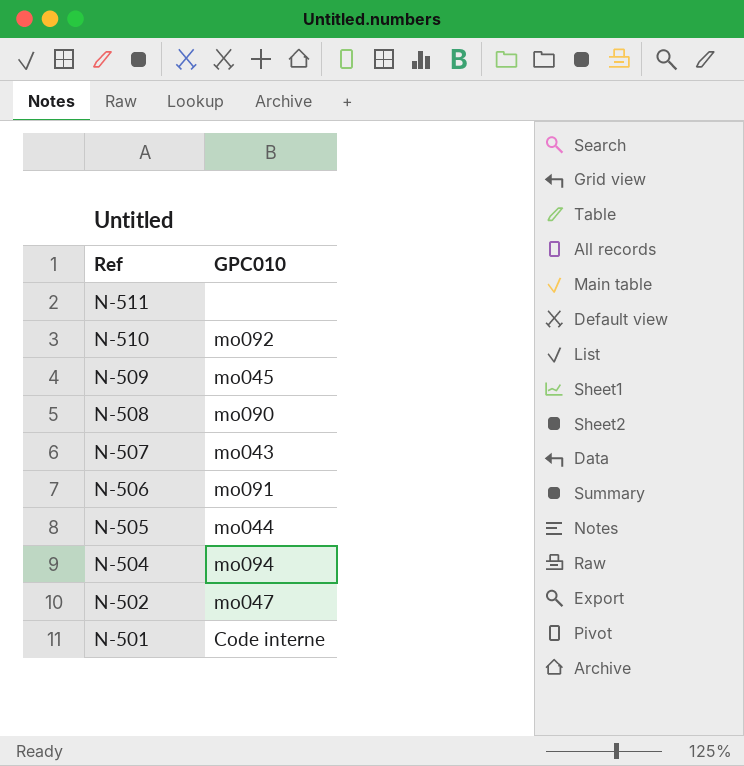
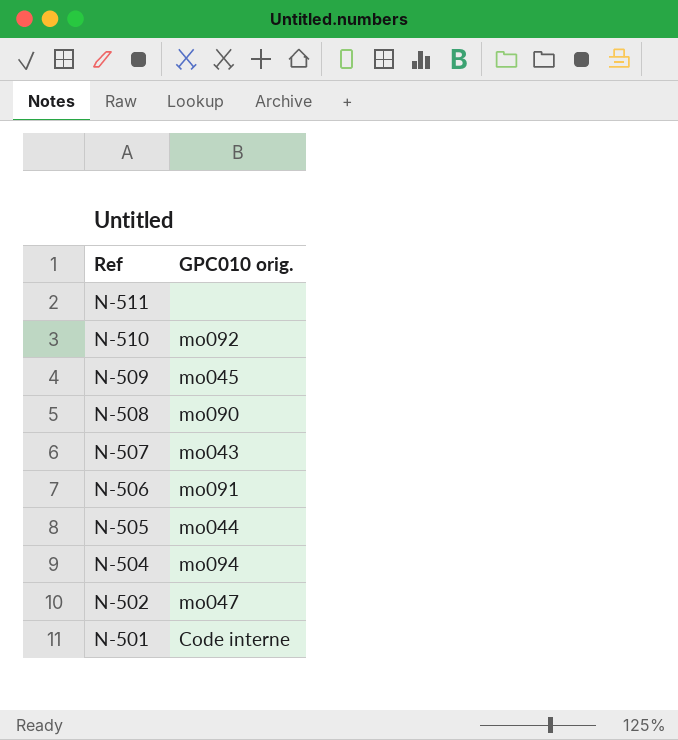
column name: GPC010 -> GPC010 orig.

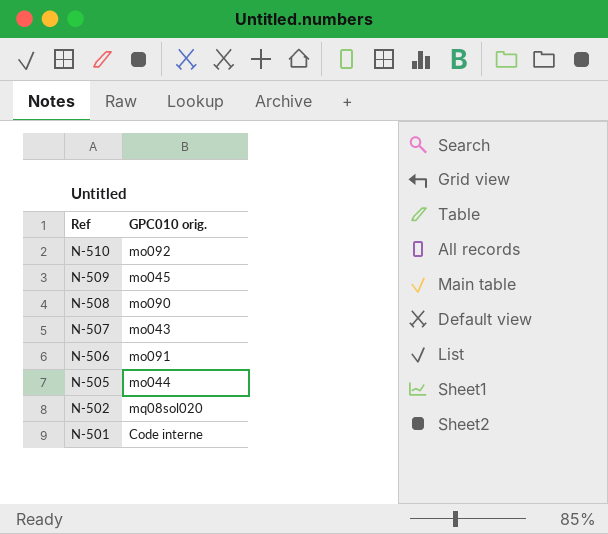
row N-511: none -> none
row N-504: mo094 -> none
N-502 | GPC010 orig.: mo047 -> mq08sol020

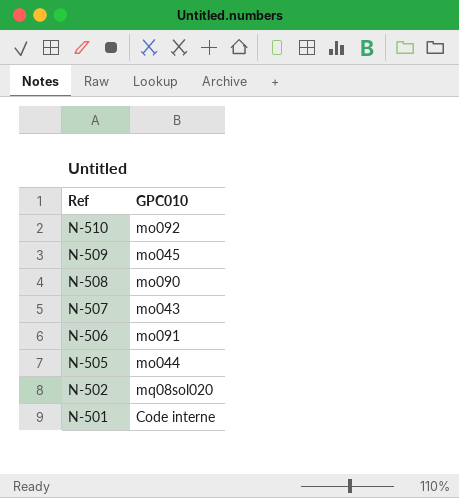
column name: GPC010 orig. -> GPC010

